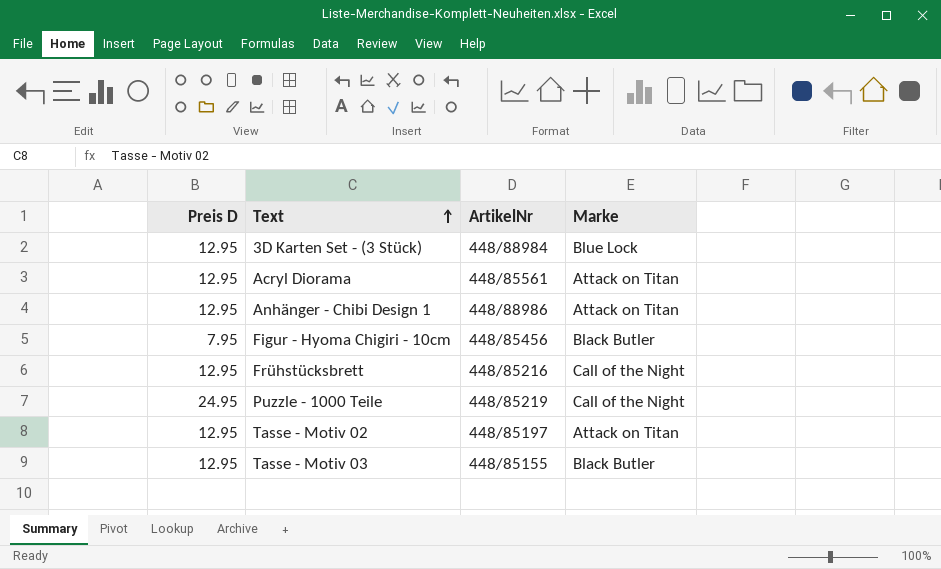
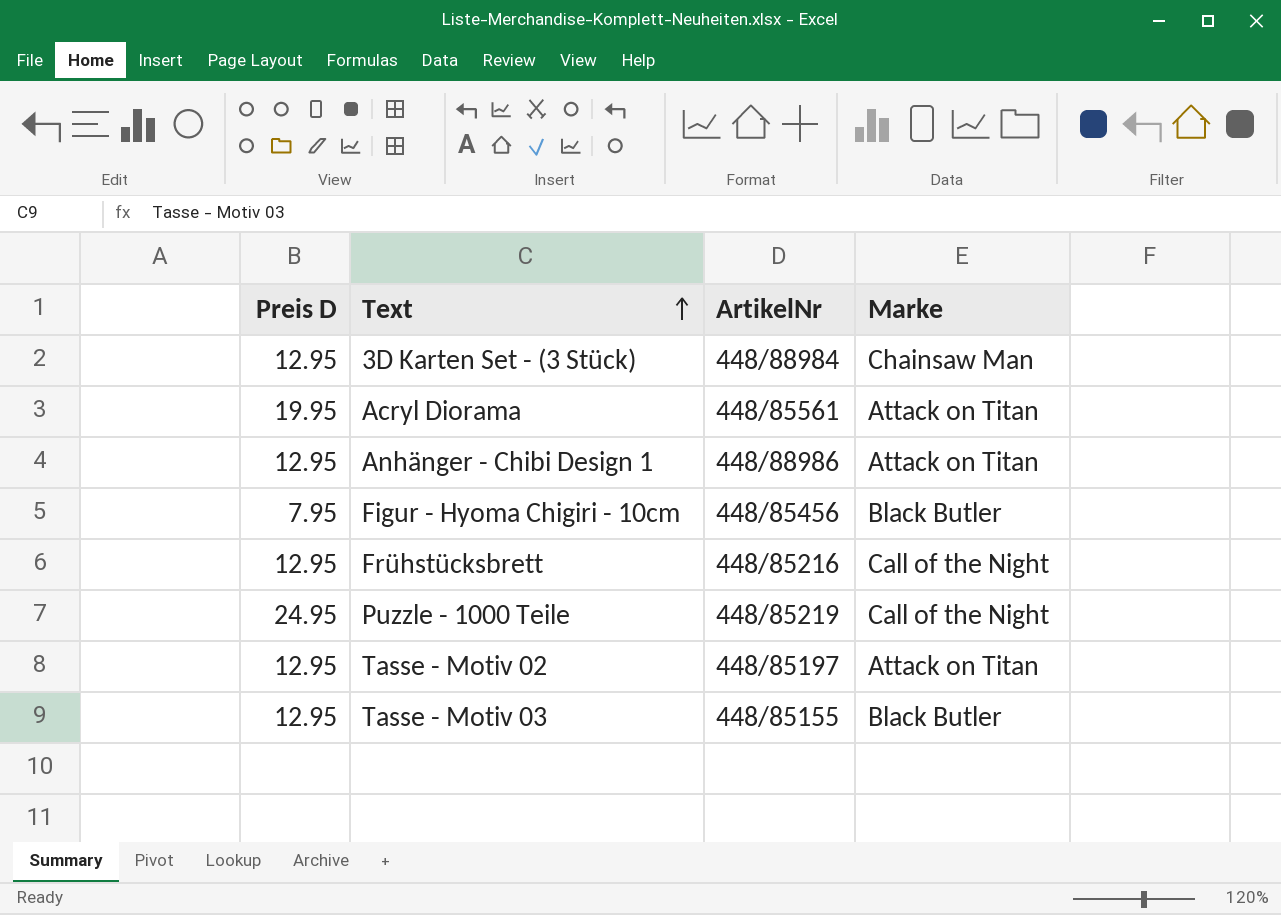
3D Karten Set - (3 Stück) | Marke: Blue Lock -> Chainsaw Man
Acryl Diorama | Preis D: 12.95 -> 19.95

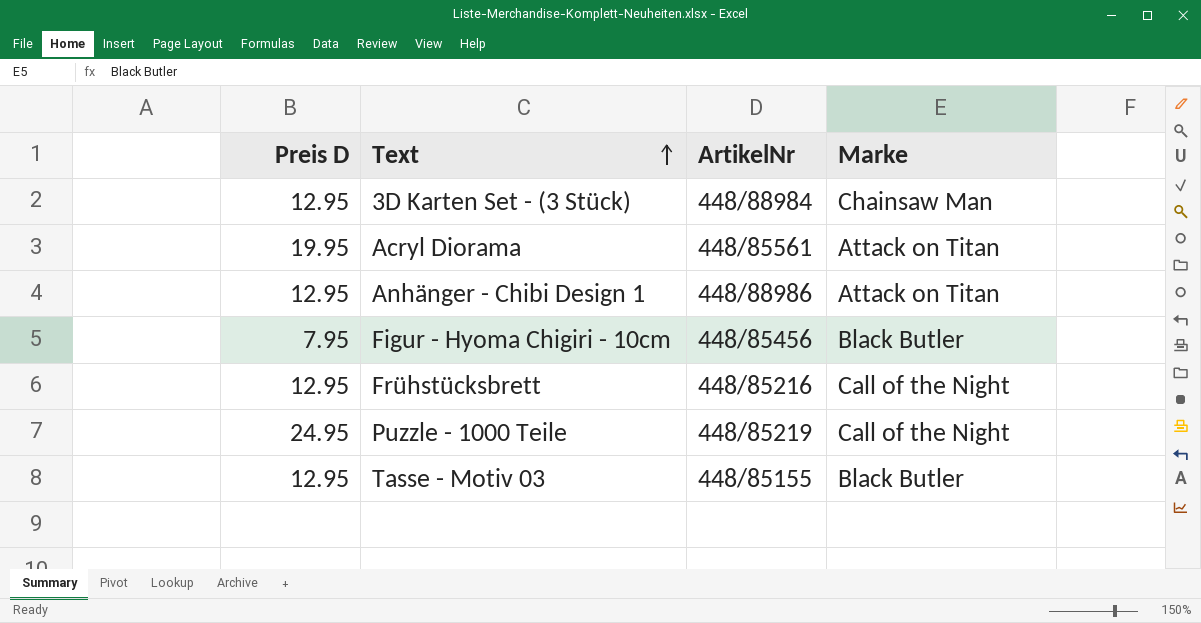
row Tasse - Motiv 02: 12.95 | 448/85197 | Attack on Titan -> none

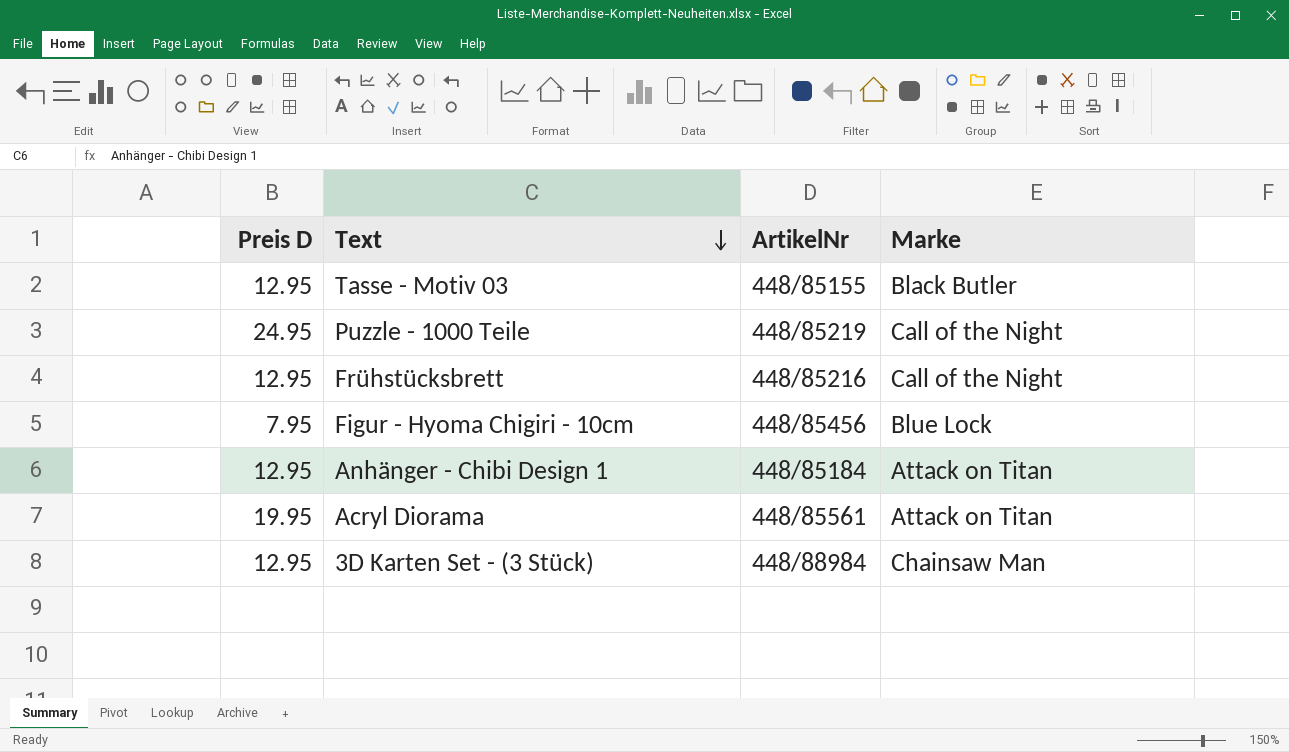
row order: Text ascending -> Text descending
Figur - Hyoma Chigiri - 10cm | Marke: Black Butler -> Blue Lock
Anhänger - Chibi Design 1 | ArtikelNr: 448/88986 -> 448/85184

